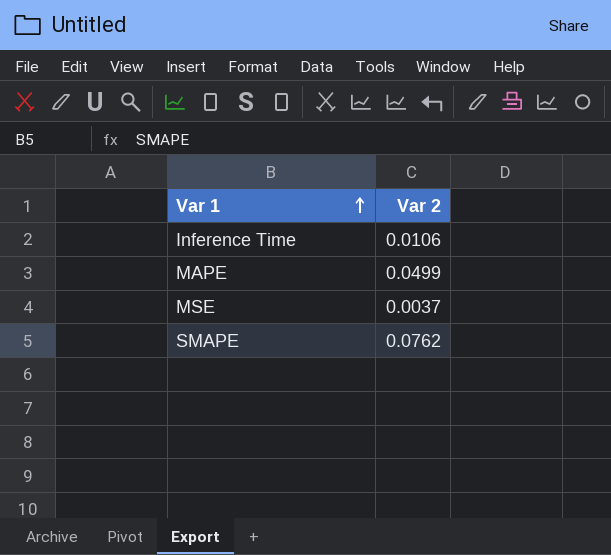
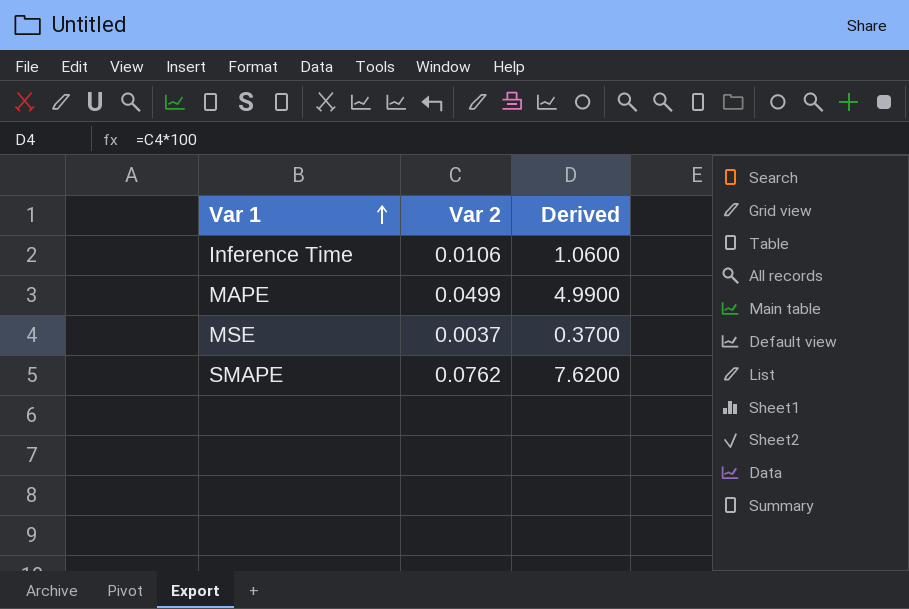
column Derived | formula: none -> [Var 2] * 100

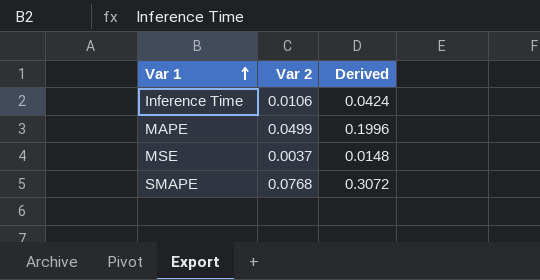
column Derived | formula: [Var 2] * 100 -> [Var 2] * 4
SMAPE | Var 2: 0.0762 -> 0.0768

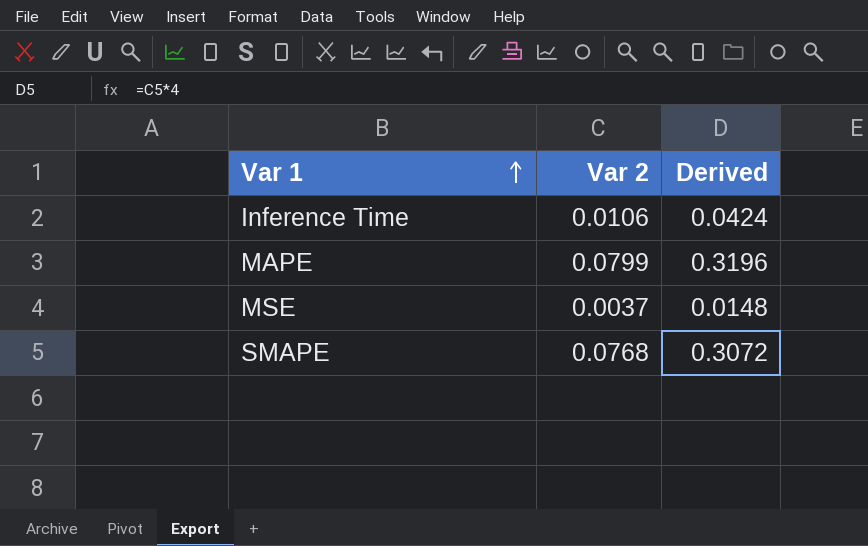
MAPE | Var 2: 0.0499 -> 0.0799
MAPE | Derived: 0.1996 -> 0.3196

